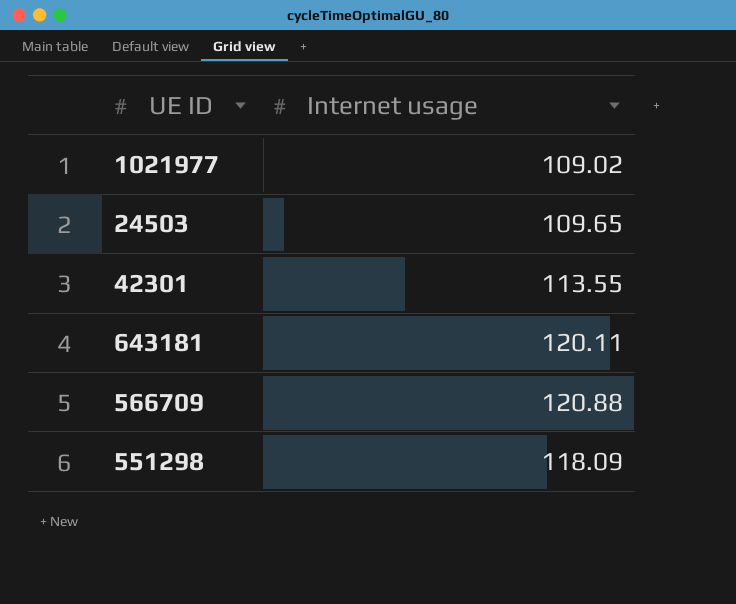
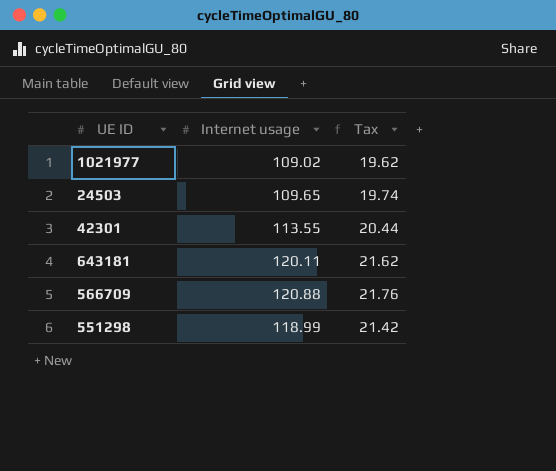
column Tax | formula: none -> [Internet usage] * 0.18
551298 | Internet usage: 118.09 -> 118.99

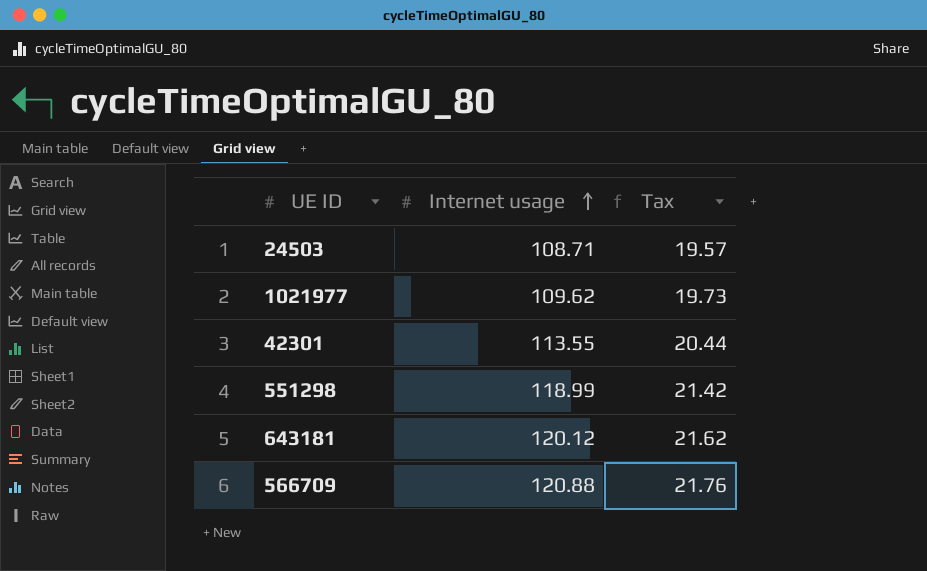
row order: none -> Internet usage ascending
24503 | Internet usage: 109.65 -> 108.71
24503 | Tax: 19.74 -> 19.57
1021977 | Internet usage: 109.02 -> 109.62
1021977 | Tax: 19.62 -> 19.73
643181 | Internet usage: 120.11 -> 120.12

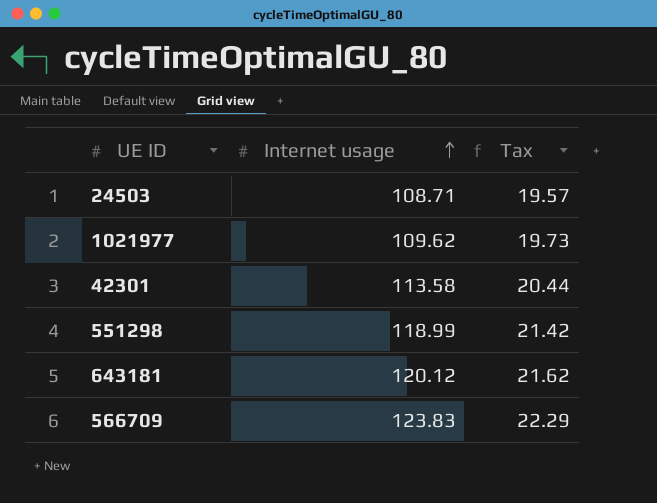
42301 | Internet usage: 113.55 -> 113.58
566709 | Internet usage: 120.88 -> 123.83
566709 | Tax: 21.76 -> 22.29

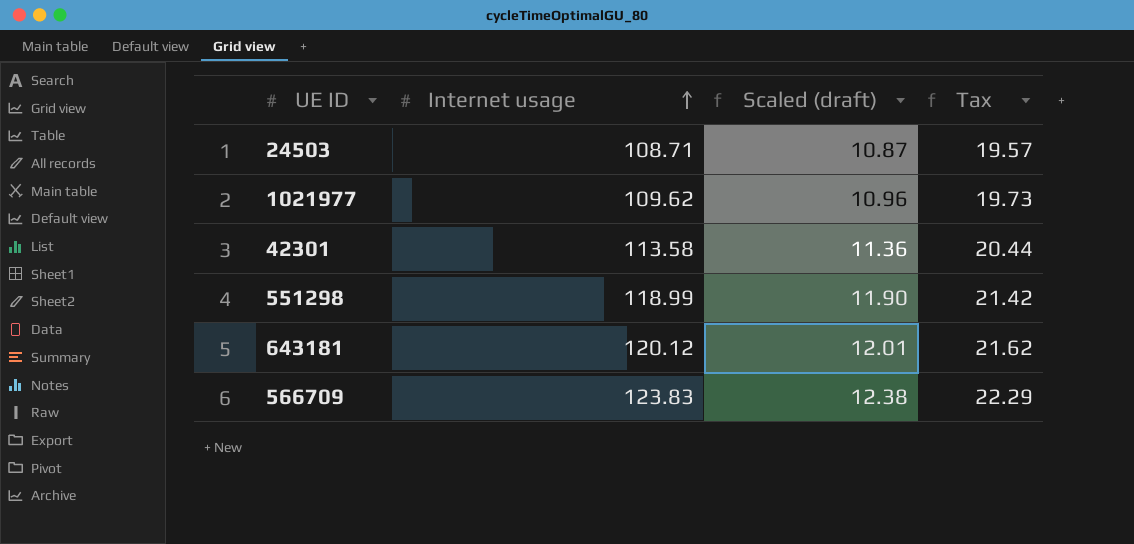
column Scaled (draft) | formula: none -> [Internet usage] * 0.1

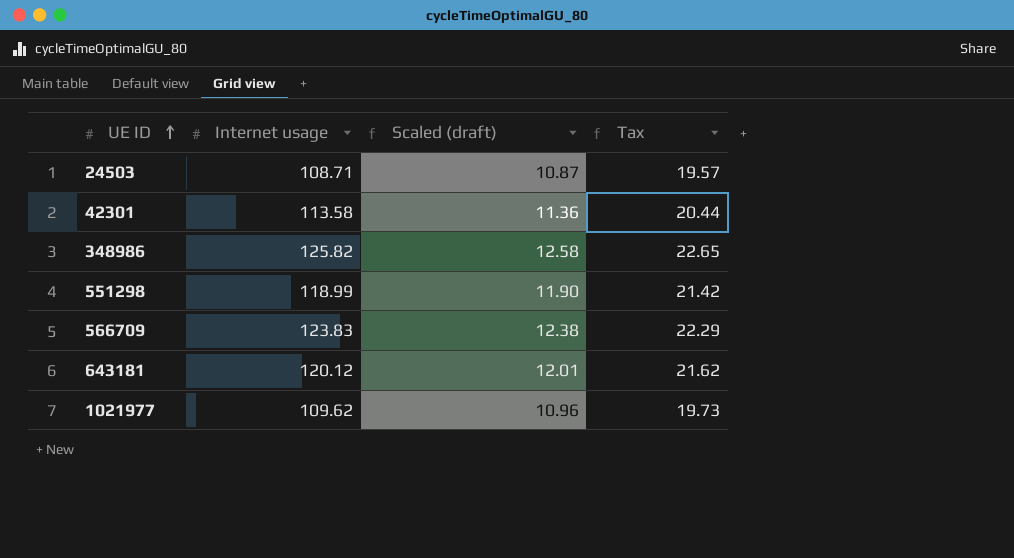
row order: Internet usage ascending -> UE ID ascending
row 348986: none -> 125.82 | 12.58 | 22.65

